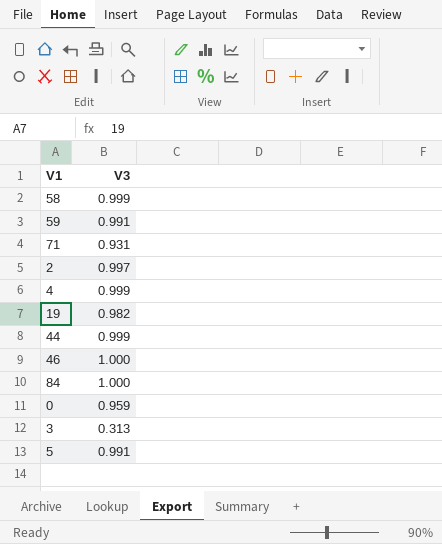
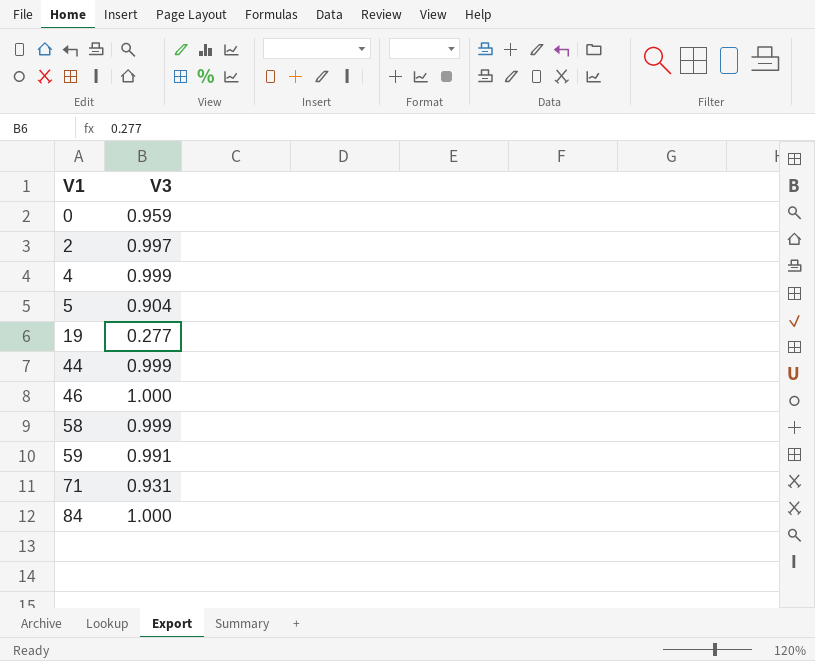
row order: none -> V1 ascending
row 3: 0.313 -> none
5 | V3: 0.991 -> 0.904
19 | V3: 0.982 -> 0.277

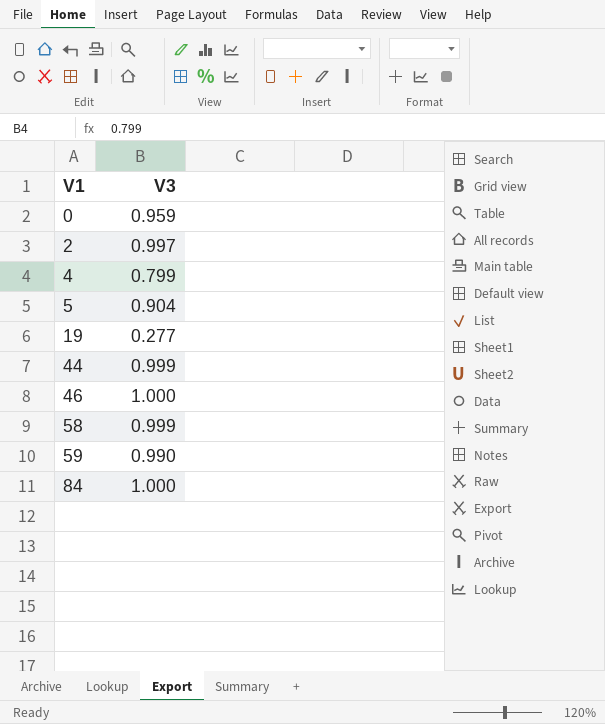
row 71: 0.931 -> none
4 | V3: 0.999 -> 0.799
59 | V3: 0.991 -> 0.990

